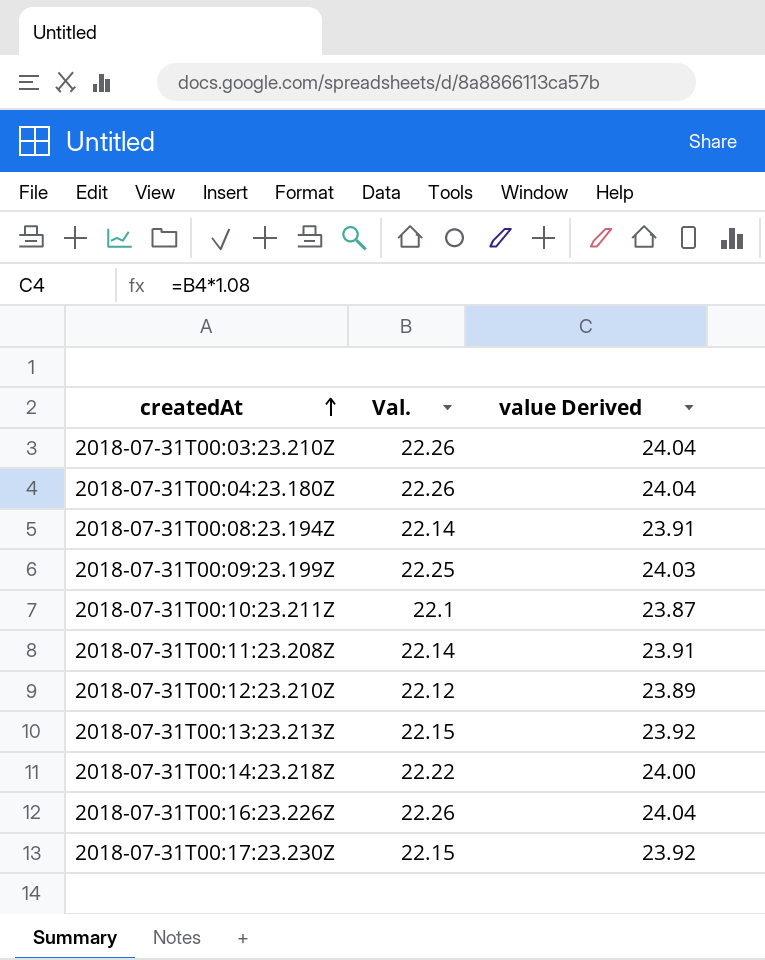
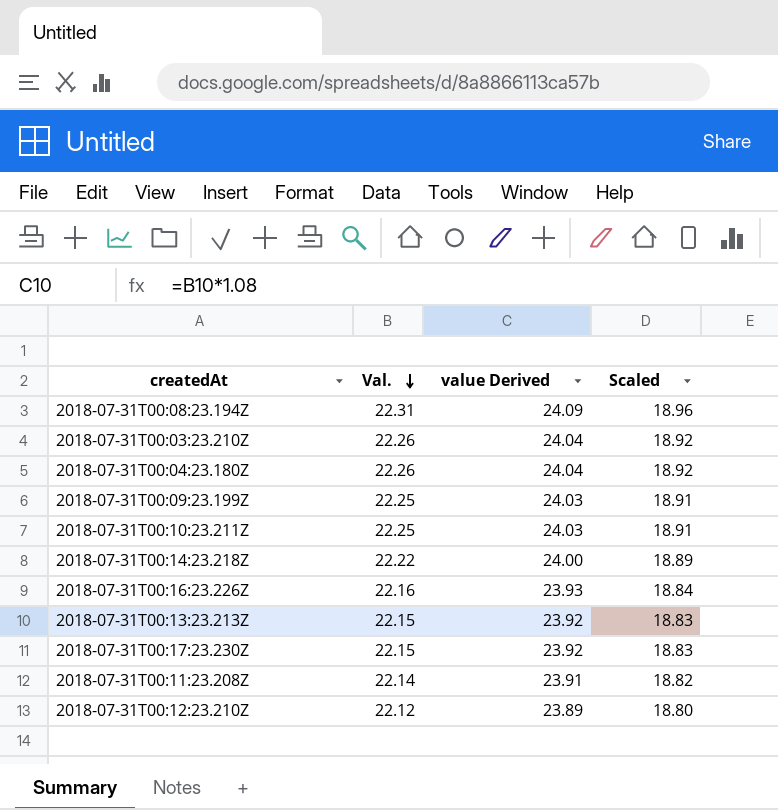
row order: createdAt ascending -> Val. descending
column Scaled | formula: none -> [Val.] * 0.85
2018-07-31T00:08:23.194Z | Val.: 22.14 -> 22.31
2018-07-31T00:08:23.194Z | value Derived: 23.91 -> 24.09
2018-07-31T00:10:23.211Z | Val.: 22.1 -> 22.25
2018-07-31T00:10:23.211Z | value Derived: 23.87 -> 24.03
2018-07-31T00:16:23.226Z | Val.: 22.26 -> 22.16
2018-07-31T00:16:23.226Z | value Derived: 24.04 -> 23.93

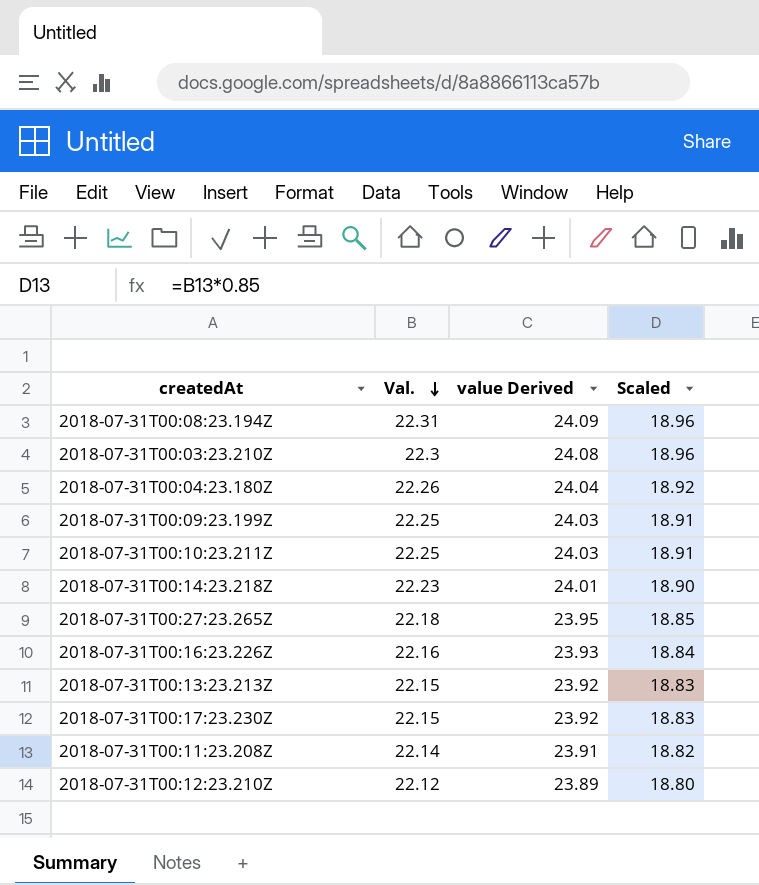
2018-07-31T00:03:23.210Z | Val.: 22.26 -> 22.3
2018-07-31T00:03:23.210Z | value Derived: 24.04 -> 24.08
2018-07-31T00:03:23.210Z | Scaled: 18.92 -> 18.96
2018-07-31T00:14:23.218Z | Val.: 22.22 -> 22.23
2018-07-31T00:14:23.218Z | value Derived: 24.00 -> 24.01
2018-07-31T00:14:23.218Z | Scaled: 18.89 -> 18.90
row 2018-07-31T00:27:23.265Z: none -> 22.18 | 23.95 | 18.85

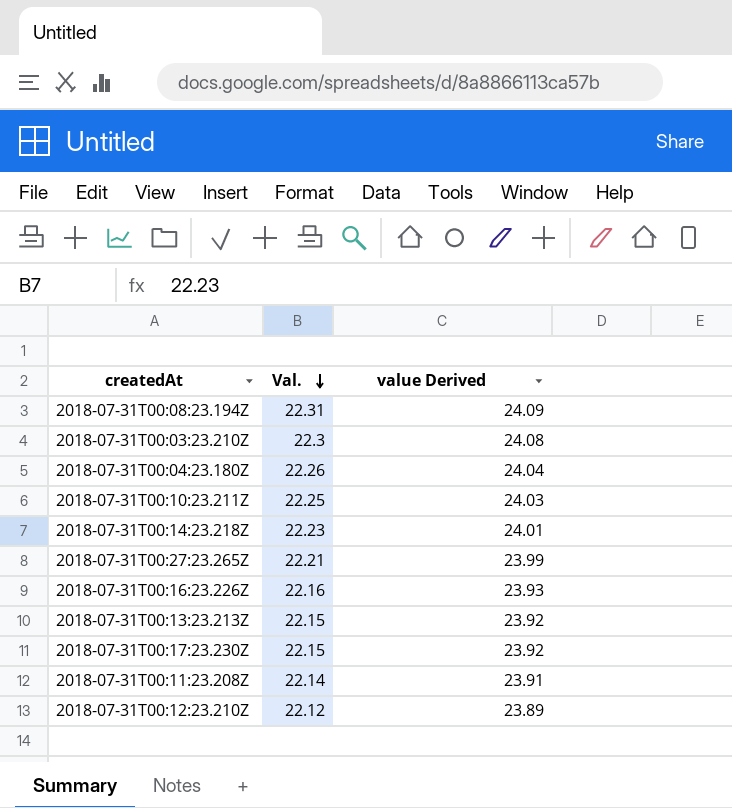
column Scaled | formula: [Val.] * 0.85 -> none
row 2018-07-31T00:09:23.199Z: 22.25 | 24.03 | 18.91 -> none
2018-07-31T00:27:23.265Z | Val.: 22.18 -> 22.21
2018-07-31T00:27:23.265Z | value Derived: 23.95 -> 23.99

